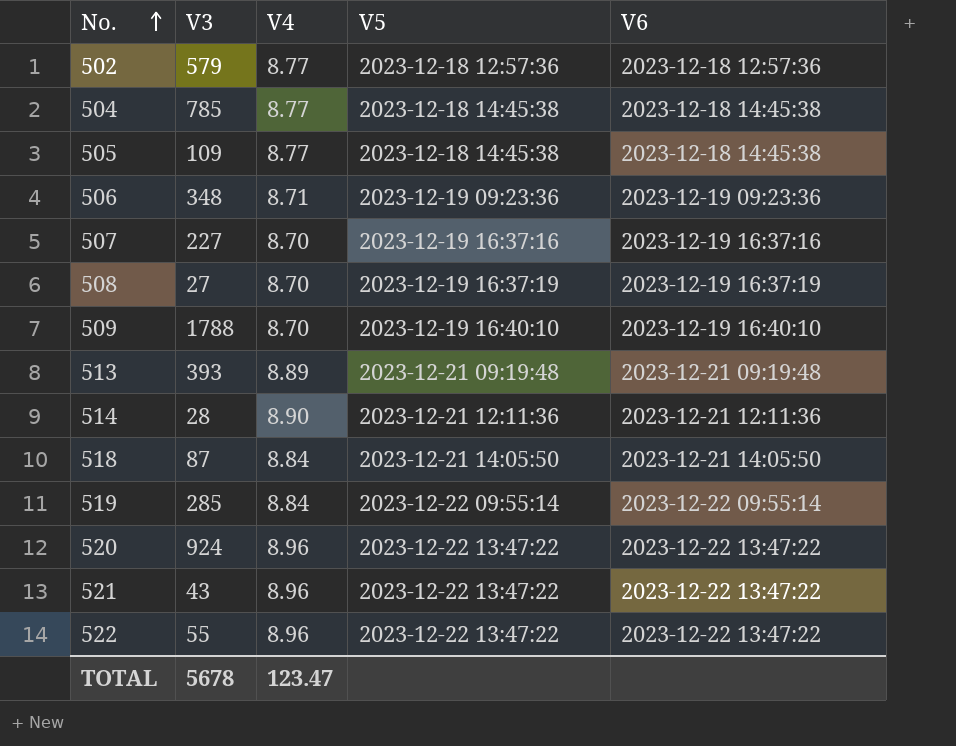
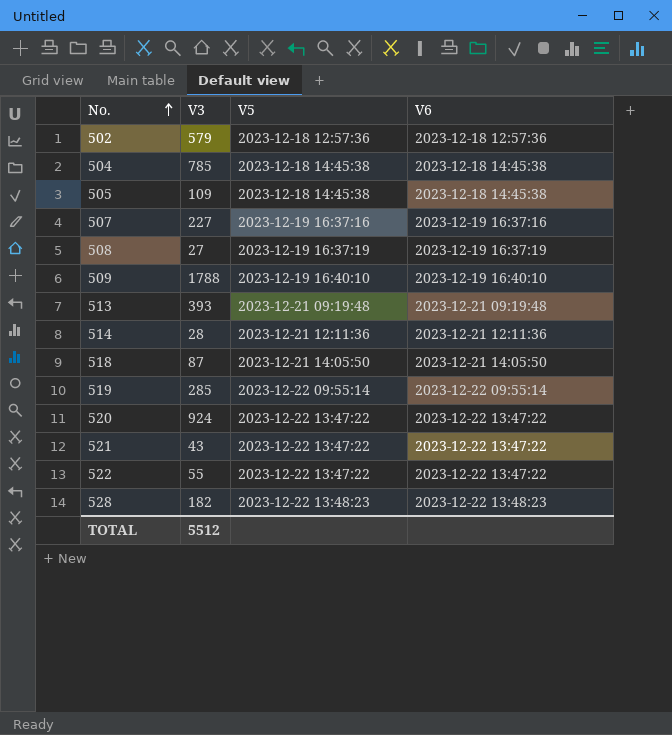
column V4 | position: 3 -> none
row 506: 348 | 8.71 | 2023-12-19 09:23:36 | 2023-12-19 09:23:36 -> none
row 528: none -> 182 | 2023-12-22 13:48:23 | 2023-12-22 13:48:23
TOTAL | V3: 5678 -> 5512

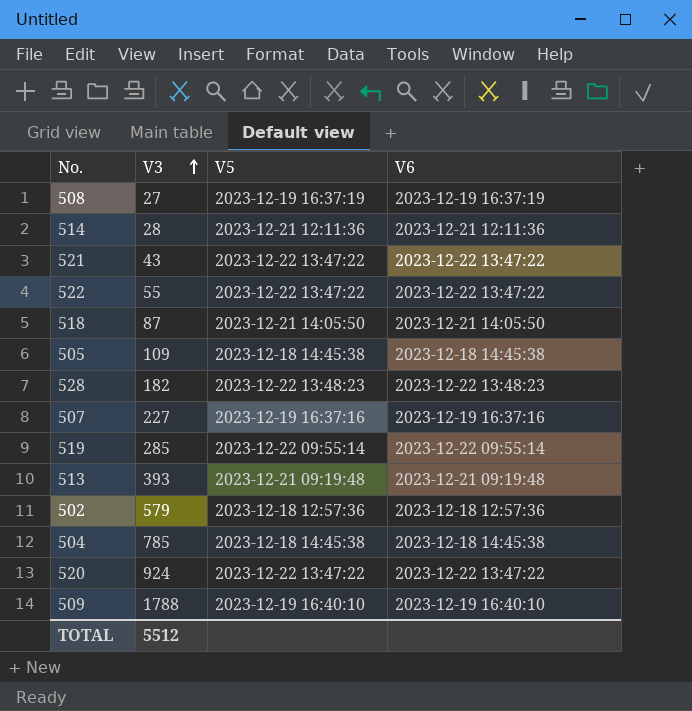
row order: No. ascending -> V3 ascending

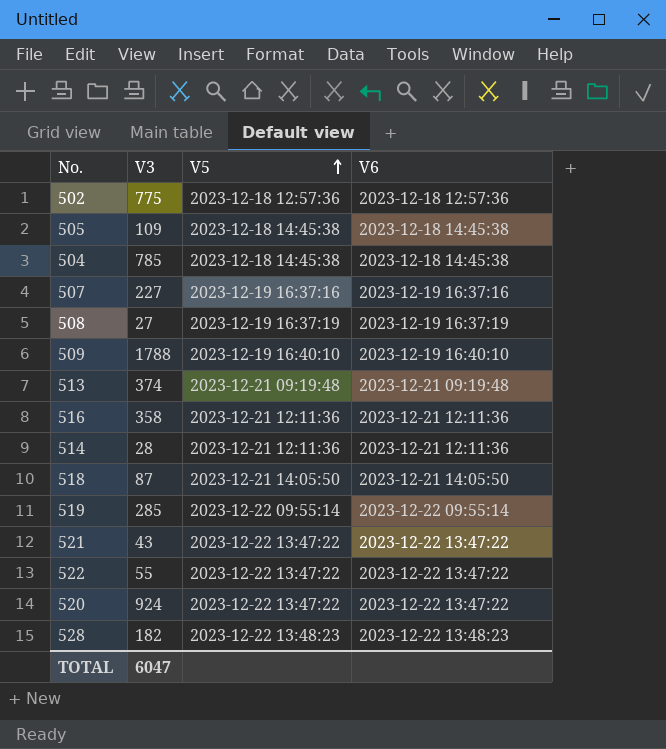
row order: V3 ascending -> V5 ascending
502 | V3: 579 -> 775
513 | V3: 393 -> 374
row 516: none -> 358 | 2023-12-21 12:11:36 | 2023-12-21 12:11:36
TOTAL | V3: 5512 -> 6047

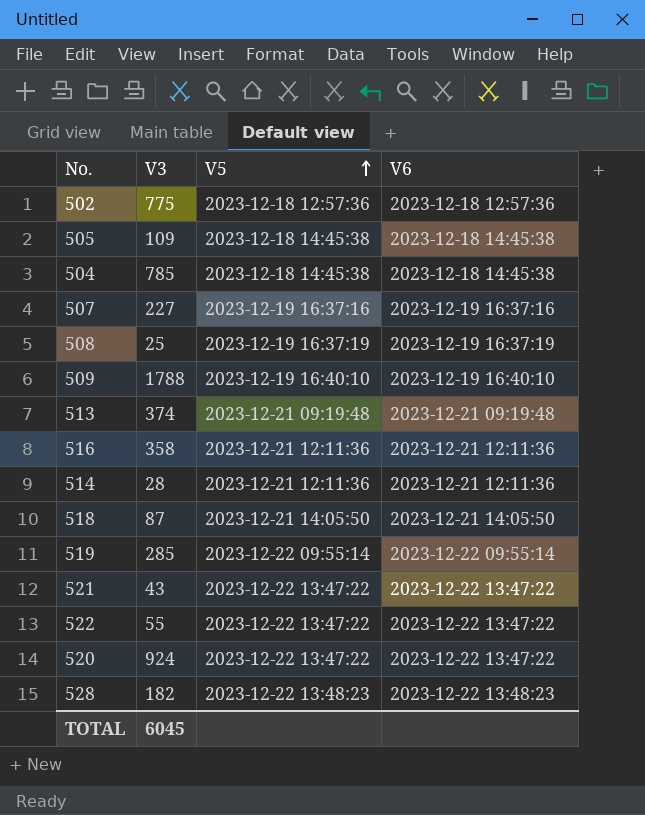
508 | V3: 27 -> 25
TOTAL | V3: 6047 -> 6045

